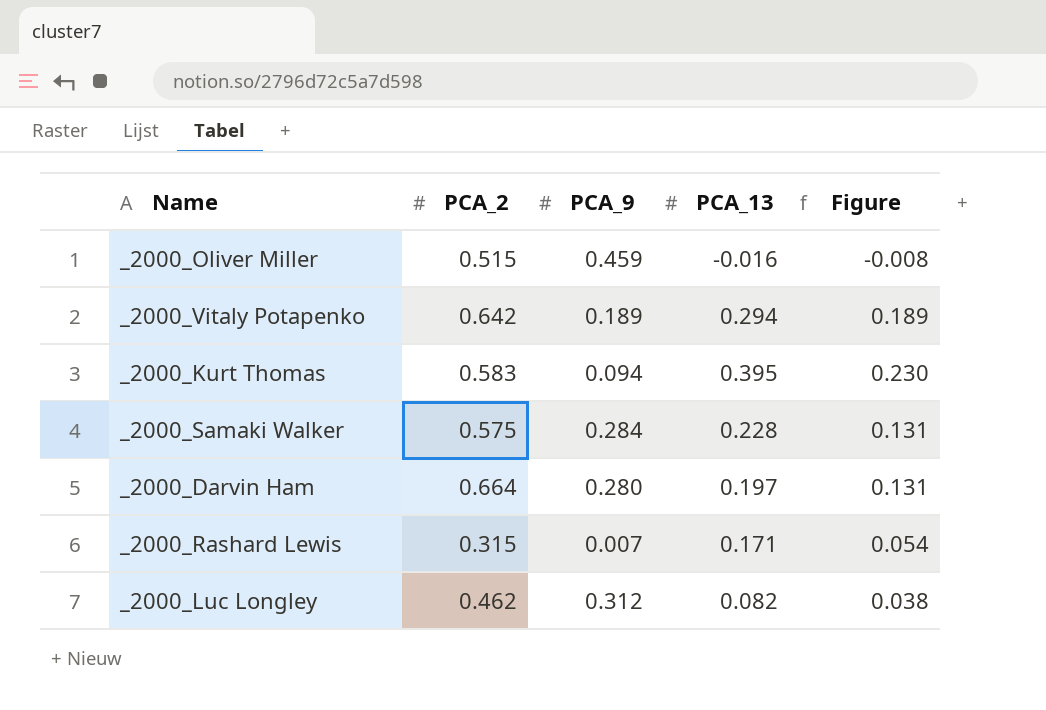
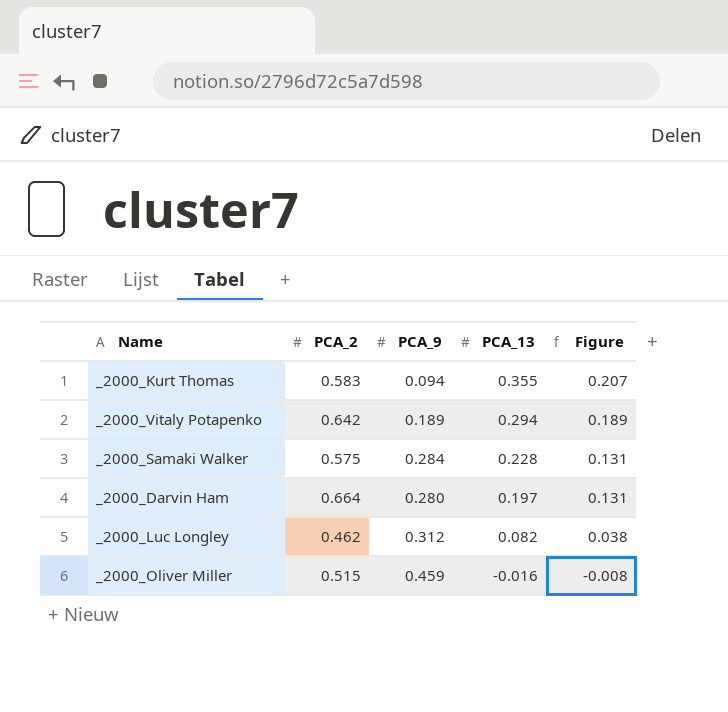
row order: none -> PCA_13 descending
row _2000_Rashard Lewis: 0.315 | 0.007 | 0.171 | 0.054 -> none
_2000_Kurt Thomas | PCA_13: 0.395 -> 0.355
_2000_Kurt Thomas | Figure: 0.230 -> 0.207

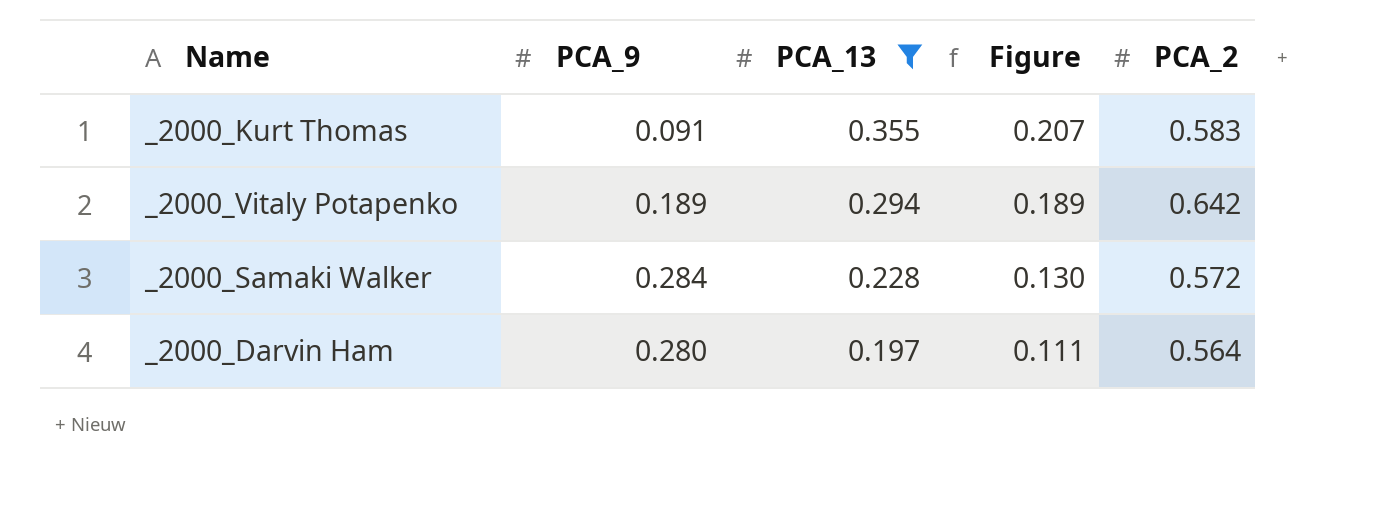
filter: none -> PCA_13 >= 0.197
column PCA_2 | position: 2 -> 5
_2000_Kurt Thomas | PCA_9: 0.094 -> 0.091
_2000_Samaki Walker | Figure: 0.131 -> 0.130
_2000_Samaki Walker | PCA_2: 0.575 -> 0.572
_2000_Darvin Ham | Figure: 0.131 -> 0.111
_2000_Darvin Ham | PCA_2: 0.664 -> 0.564

